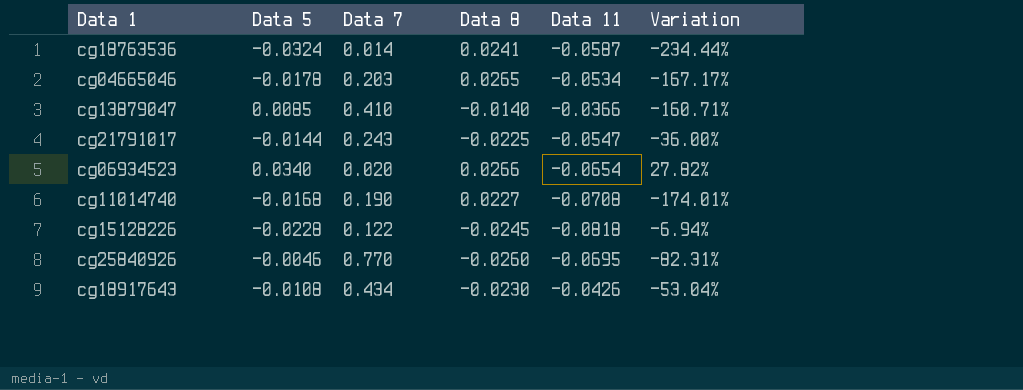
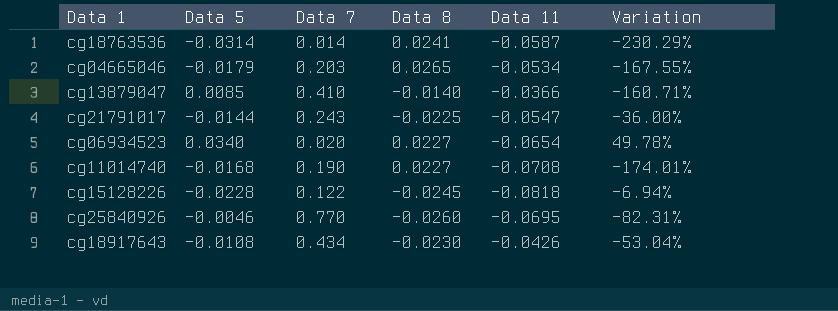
cg18763536 | Data 5: -0.0324 -> -0.0314
cg18763536 | Variation: -234.44% -> -230.29%
cg04665046 | Data 5: -0.0178 -> -0.0179
cg04665046 | Variation: -167.17% -> -167.55%
cg06934523 | Data 8: 0.0266 -> 0.0227
cg06934523 | Variation: 27.82% -> 49.78%

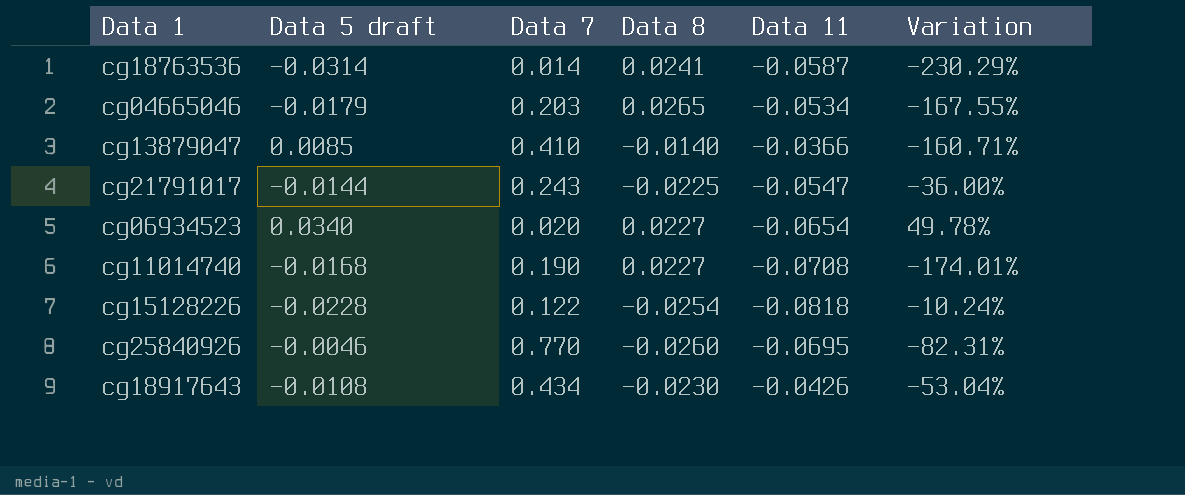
column name: Data 5 -> Data 5 draft
cg15128226 | Data 8: -0.0245 -> -0.0254
cg15128226 | Variation: -6.94% -> -10.24%

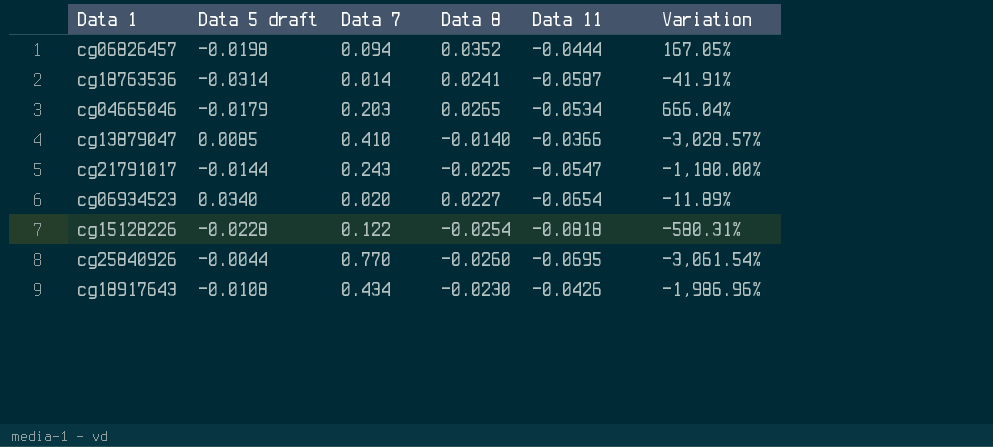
column Variation | formula: ([Data 5 draft] - [Data 8]) / [Data 8] -> ([Data 7] - [Data 8]) / [Data 8]
row cg11014740: -0.0168 | 0.190 | 0.0227 | -0.0708 | -174.01% -> none
row cg06826457: none -> -0.0198 | 0.094 | 0.0352 | -0.0444 | 167.05%
cg25840926 | Data 5 draft: -0.0046 -> -0.0044

